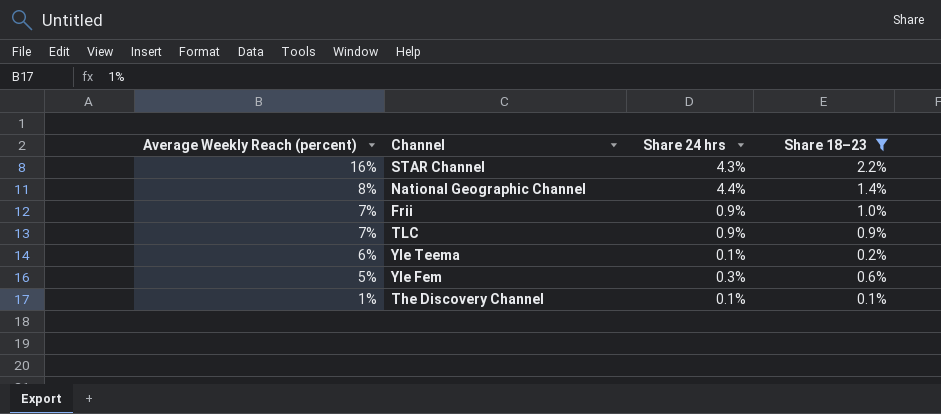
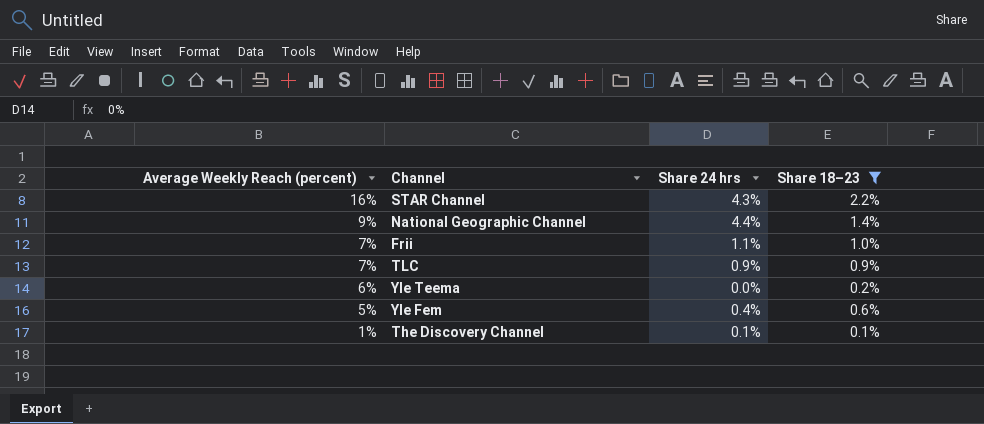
National Geographic Channel | Average Weekly Reach (percent): 8% -> 9%
Frii | Share 24 hrs: 0.9% -> 1.1%
Yle Teema | Share 24 hrs: 0.1% -> 0.0%
Yle Fem | Share 24 hrs: 0.3% -> 0.4%

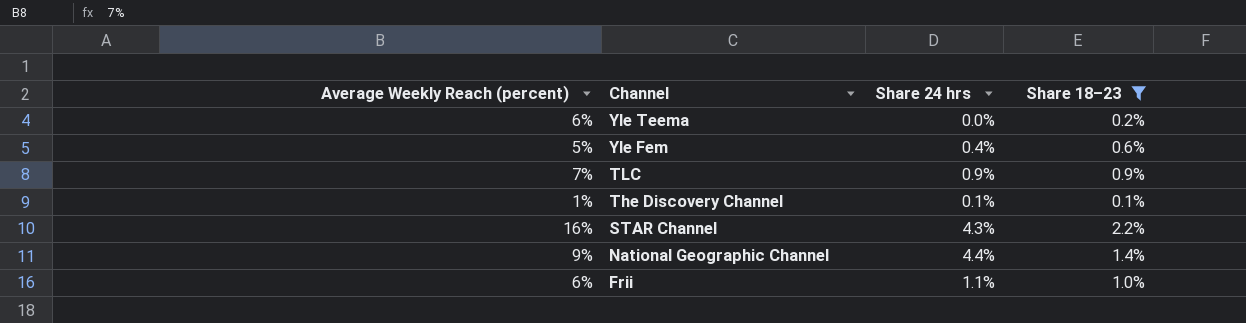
row order: Average Weekly Reach (percent) descending -> Channel descending
Frii | Average Weekly Reach (percent): 7% -> 6%

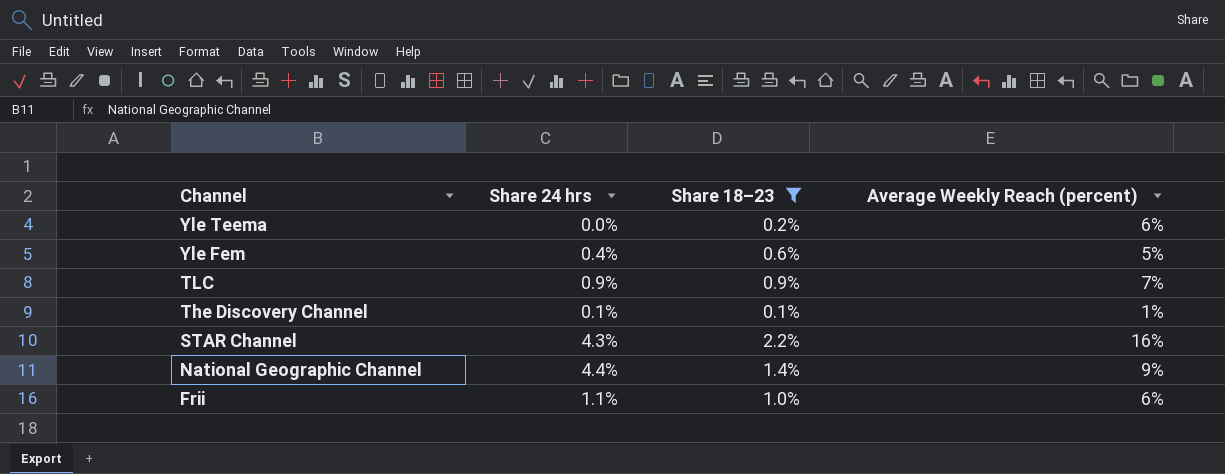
column Average Weekly Reach (percent) | position: 1 -> 4

